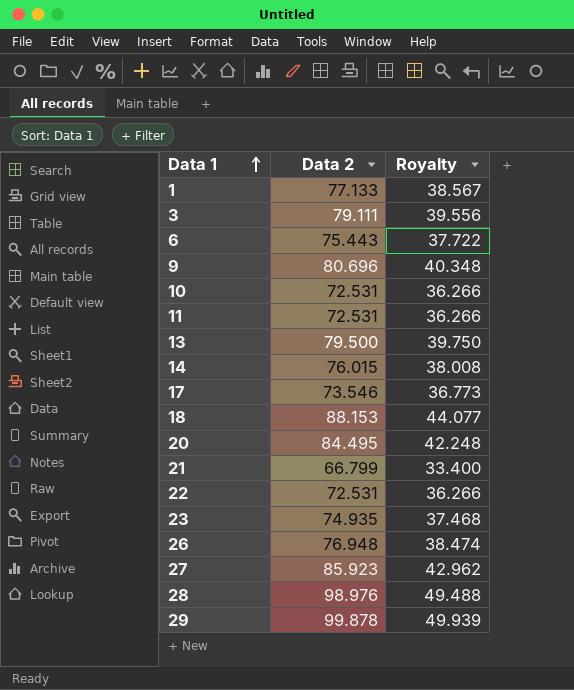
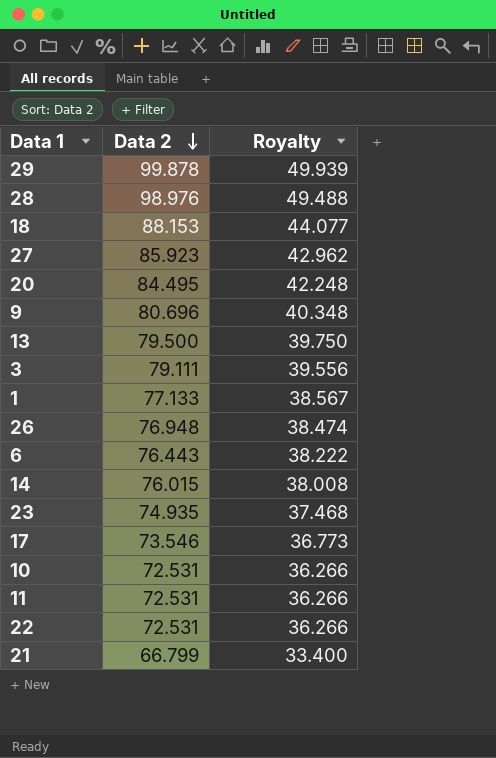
row order: Data 1 ascending -> Data 2 descending
6 | Data 2: 75.443 -> 76.443
6 | Royalty: 37.722 -> 38.222

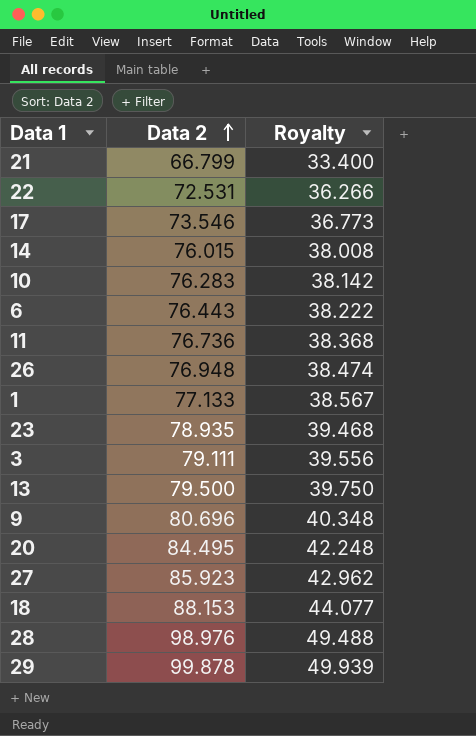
row order: Data 2 descending -> Data 2 ascending
10 | Data 2: 72.531 -> 76.283
10 | Royalty: 36.266 -> 38.142
11 | Data 2: 72.531 -> 76.736
11 | Royalty: 36.266 -> 38.368
23 | Data 2: 74.935 -> 78.935
23 | Royalty: 37.468 -> 39.468

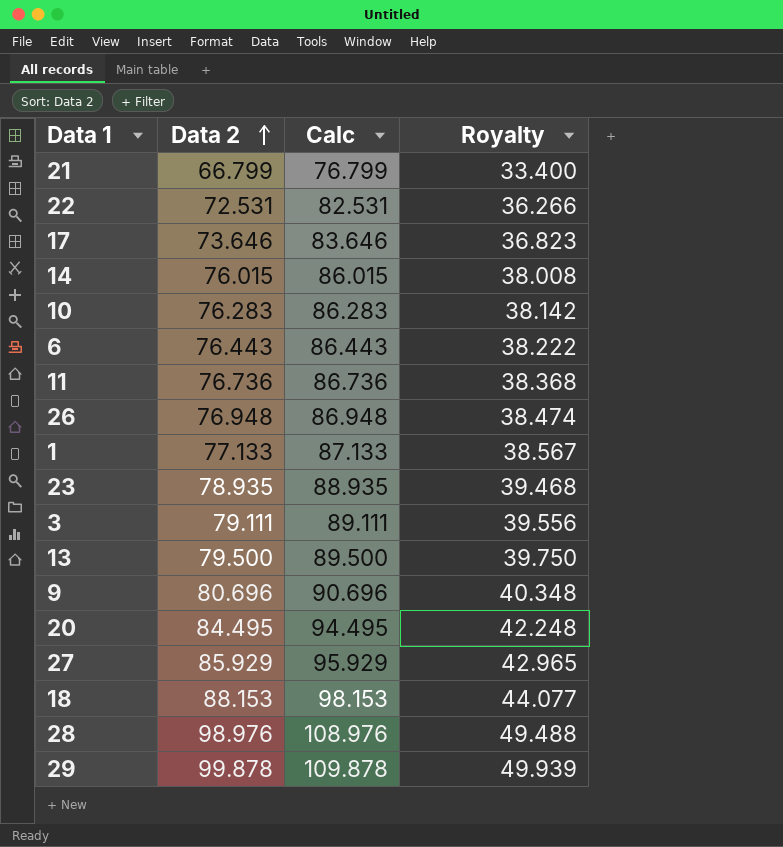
column Calc | formula: none -> [Data 2] + 10
17 | Data 2: 73.546 -> 73.646
17 | Royalty: 36.773 -> 36.823
27 | Data 2: 85.923 -> 85.929
27 | Royalty: 42.962 -> 42.965

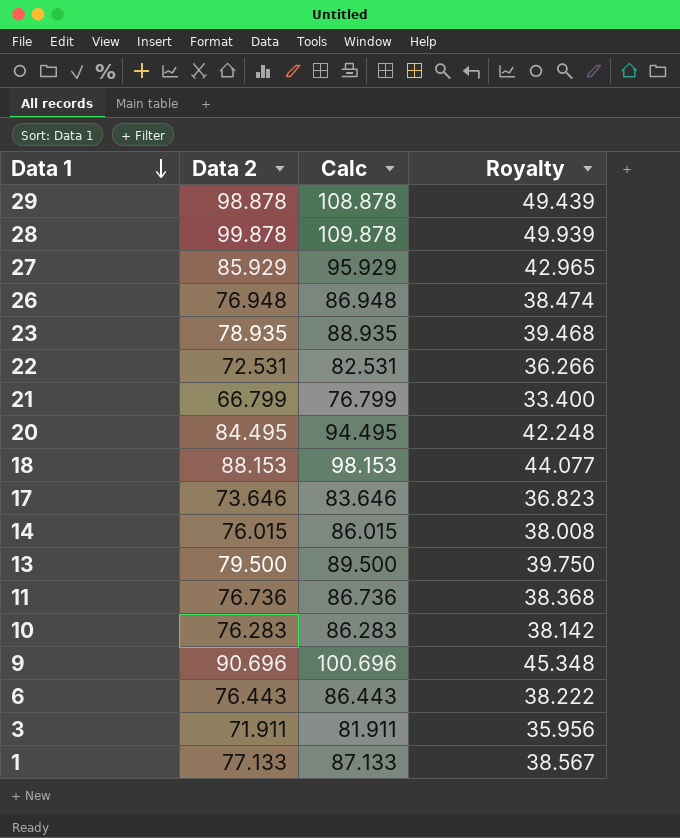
row order: Data 2 ascending -> Data 1 descending
29 | Data 2: 99.878 -> 98.878
29 | Calc: 109.878 -> 108.878
29 | Royalty: 49.939 -> 49.439
28 | Data 2: 98.976 -> 99.878
28 | Calc: 108.976 -> 109.878
28 | Royalty: 49.488 -> 49.939
9 | Data 2: 80.696 -> 90.696
9 | Calc: 90.696 -> 100.696
9 | Royalty: 40.348 -> 45.348
3 | Data 2: 79.111 -> 71.911
3 | Calc: 89.111 -> 81.911
3 | Royalty: 39.556 -> 35.956

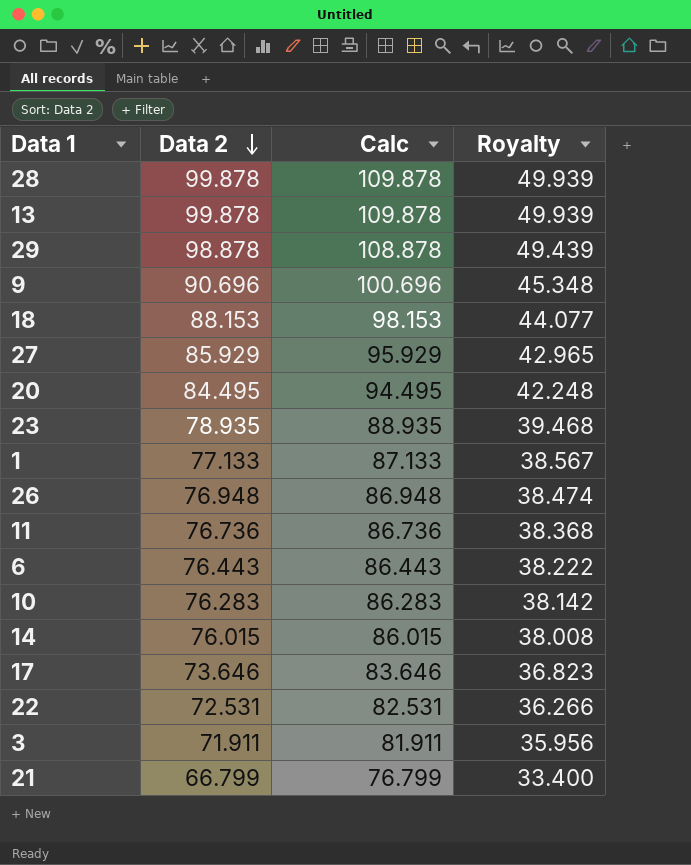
row order: Data 1 descending -> Data 2 descending
13 | Data 2: 79.500 -> 99.878
13 | Calc: 89.500 -> 109.878
13 | Royalty: 39.750 -> 49.939

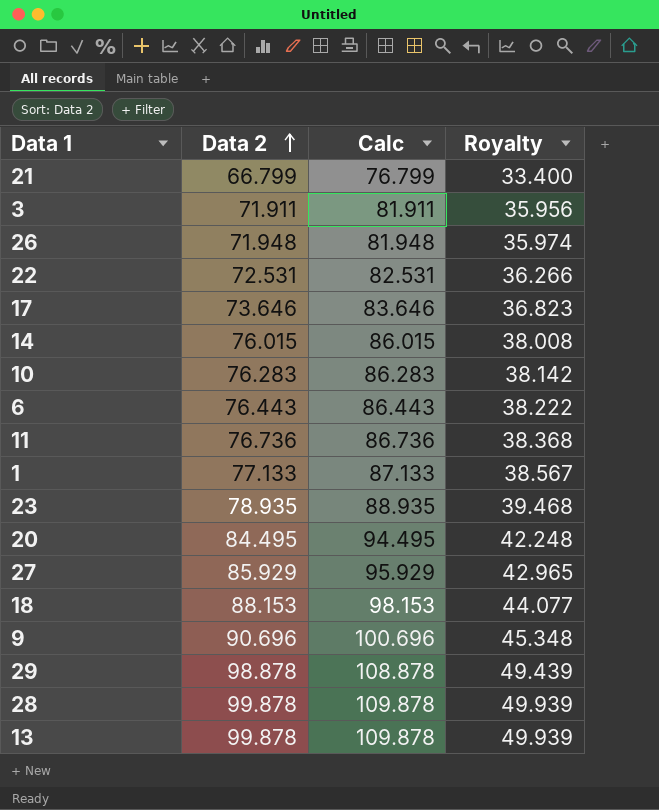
row order: Data 2 descending -> Data 2 ascending
26 | Data 2: 76.948 -> 71.948
26 | Calc: 86.948 -> 81.948
26 | Royalty: 38.474 -> 35.974

